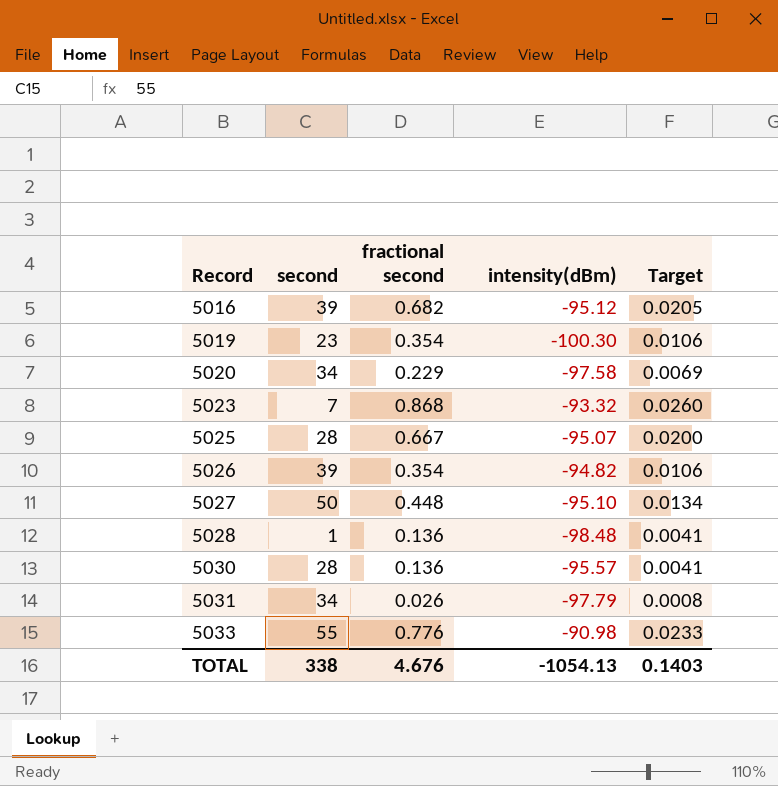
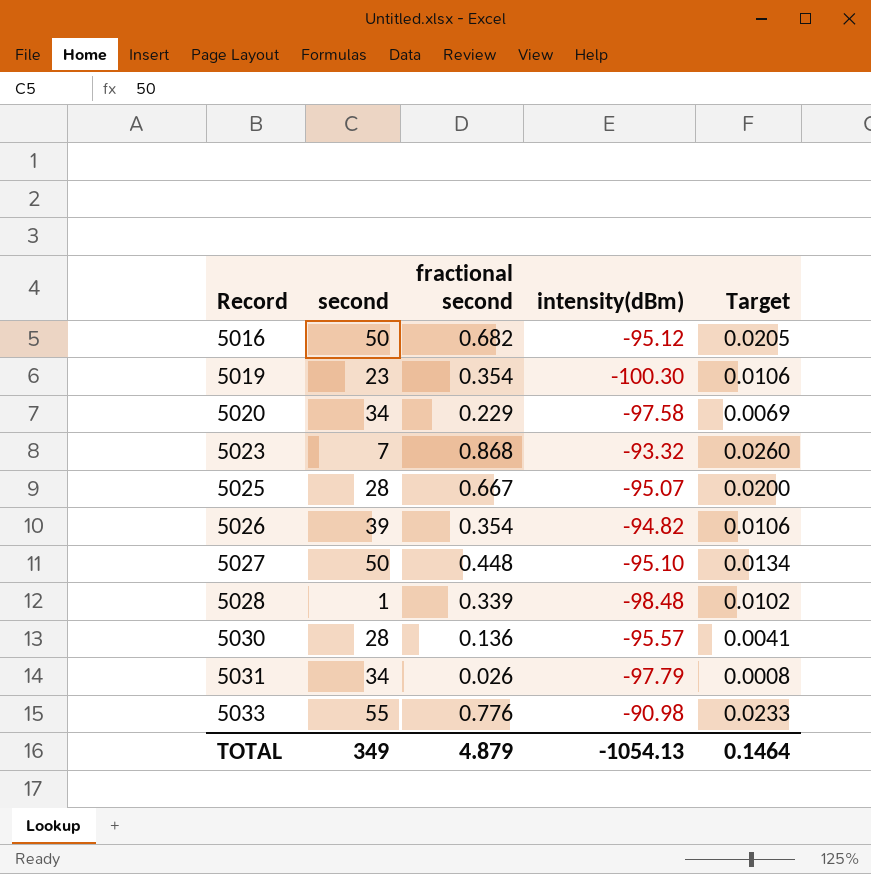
5016 | second: 39 -> 50
5028 | fractional second: 0.136 -> 0.339
5028 | Target: 0.0041 -> 0.0102
TOTAL | second: 338 -> 349
TOTAL | fractional second: 4.676 -> 4.879
TOTAL | Target: 0.1403 -> 0.1464

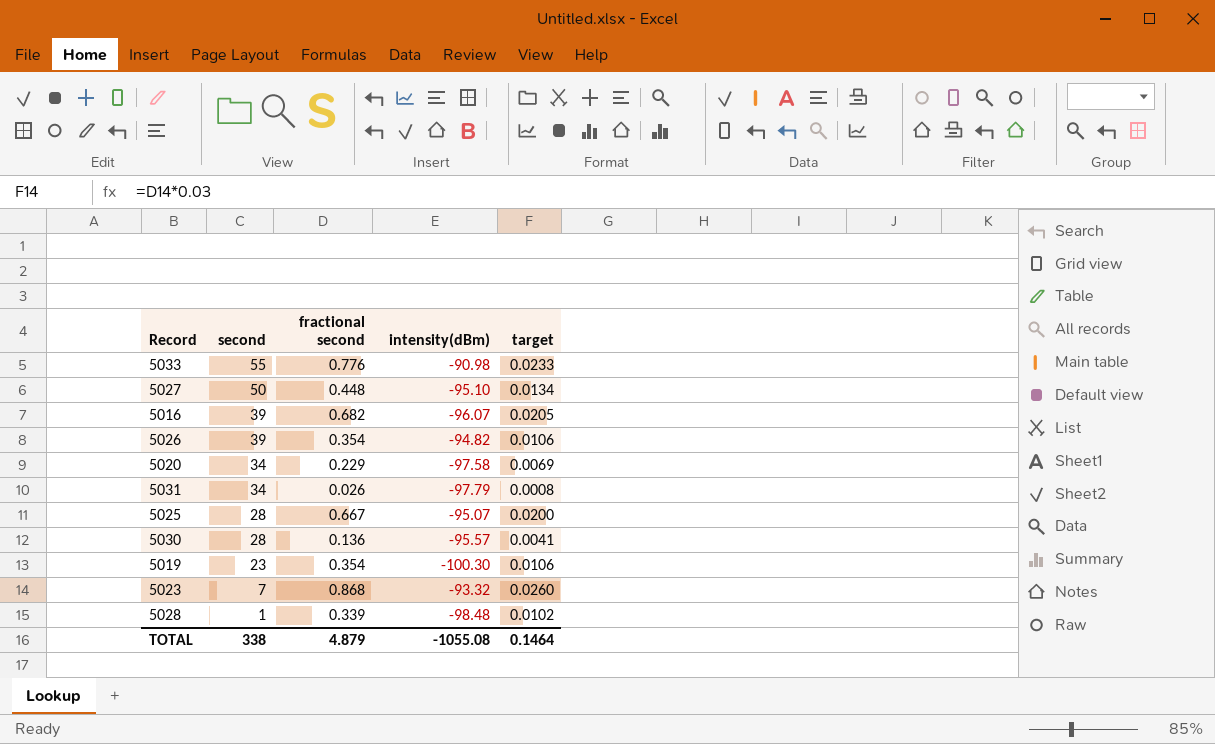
row order: Record ascending -> second descending
column name: Target -> target
5016 | second: 50 -> 39
5016 | intensity(dBm): -95.12 -> -96.07
TOTAL | second: 349 -> 338
TOTAL | intensity(dBm): -1054.13 -> -1055.08

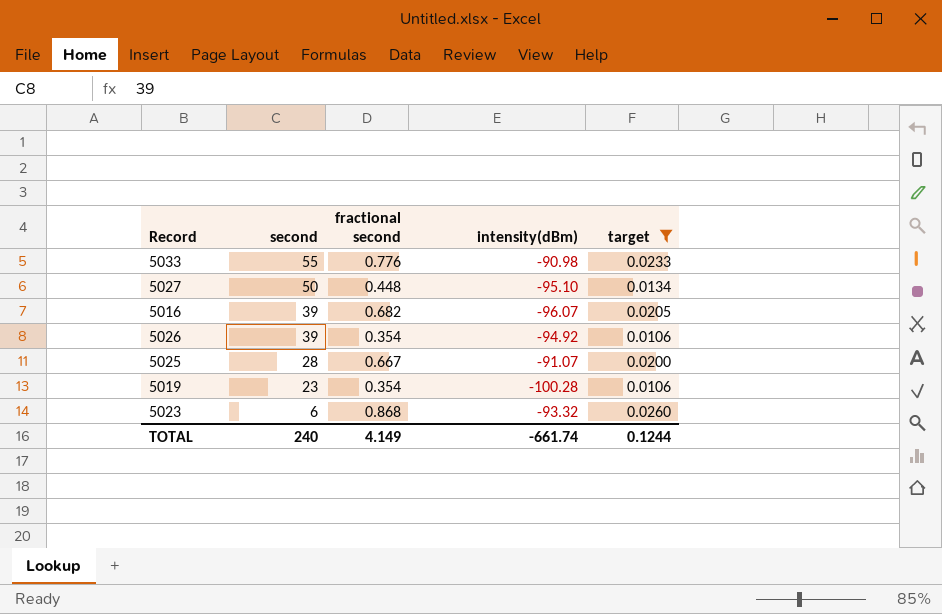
filter: none -> target >= 0.0106
5026 | intensity(dBm): -94.82 -> -94.92
5025 | intensity(dBm): -95.07 -> -91.07
5019 | intensity(dBm): -100.30 -> -100.28
5023 | second: 7 -> 6
TOTAL | second: 338 -> 240
TOTAL | fractional second: 4.879 -> 4.149
TOTAL | intensity(dBm): -1055.08 -> -661.74
TOTAL | target: 0.1464 -> 0.1244

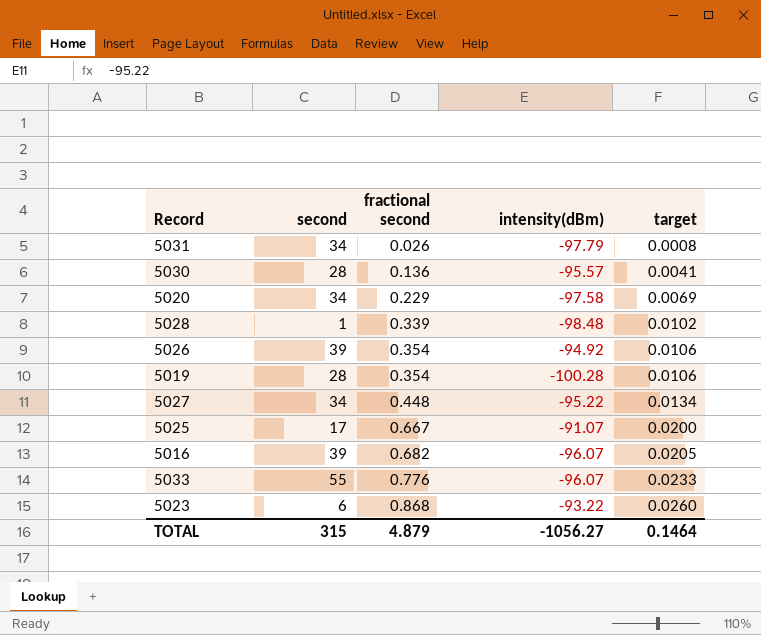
filter: target >= 0.0106 -> none
row order: second descending -> fractional second ascending
5019 | second: 23 -> 28
5027 | second: 50 -> 34
5027 | intensity(dBm): -95.10 -> -95.22
5025 | second: 28 -> 17
5033 | intensity(dBm): -90.98 -> -96.07
5023 | intensity(dBm): -93.32 -> -93.22
TOTAL | second: 240 -> 315
TOTAL | fractional second: 4.149 -> 4.879
TOTAL | intensity(dBm): -661.74 -> -1056.27
TOTAL | target: 0.1244 -> 0.1464

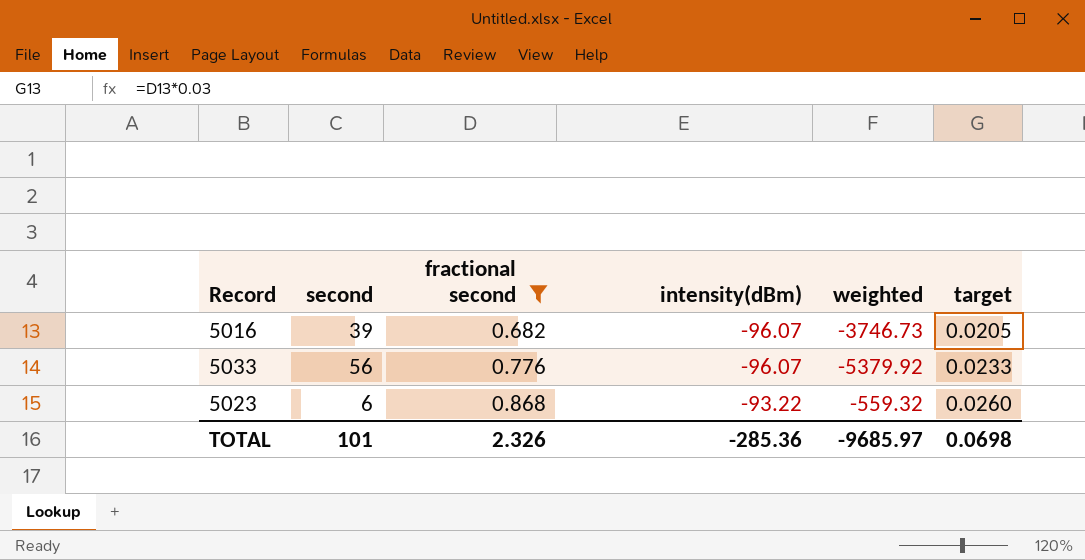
filter: none -> fractional second >= 0.682
column weighted | formula: none -> [second] * [intensity(dBm)]
5033 | second: 55 -> 56
TOTAL | second: 315 -> 101
TOTAL | fractional second: 4.879 -> 2.326
TOTAL | intensity(dBm): -1056.27 -> -285.36
TOTAL | target: 0.1464 -> 0.0698

